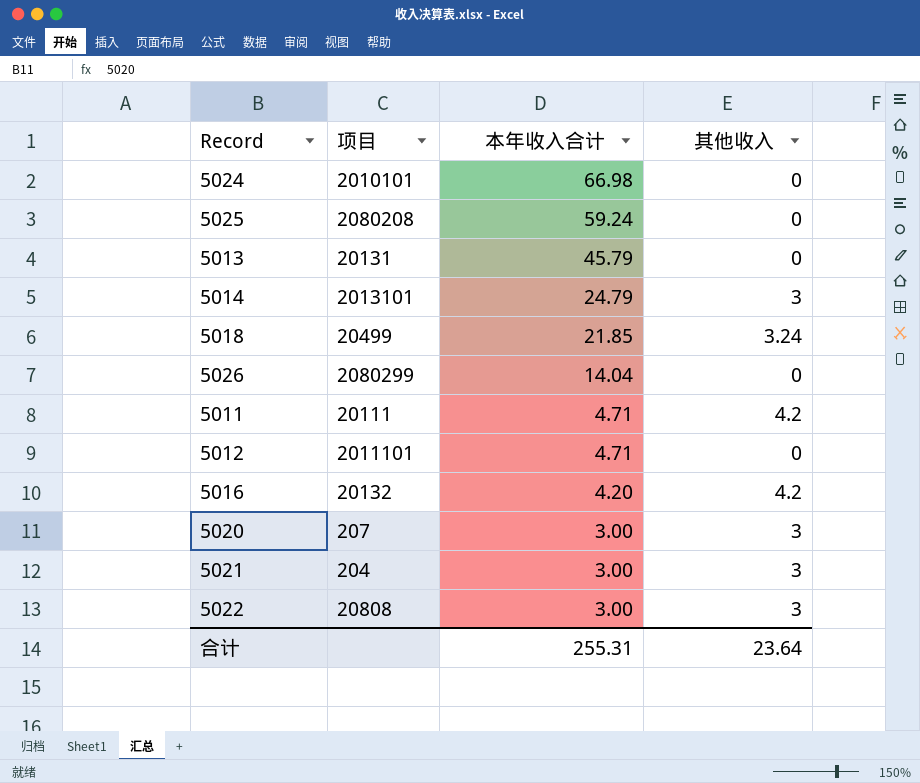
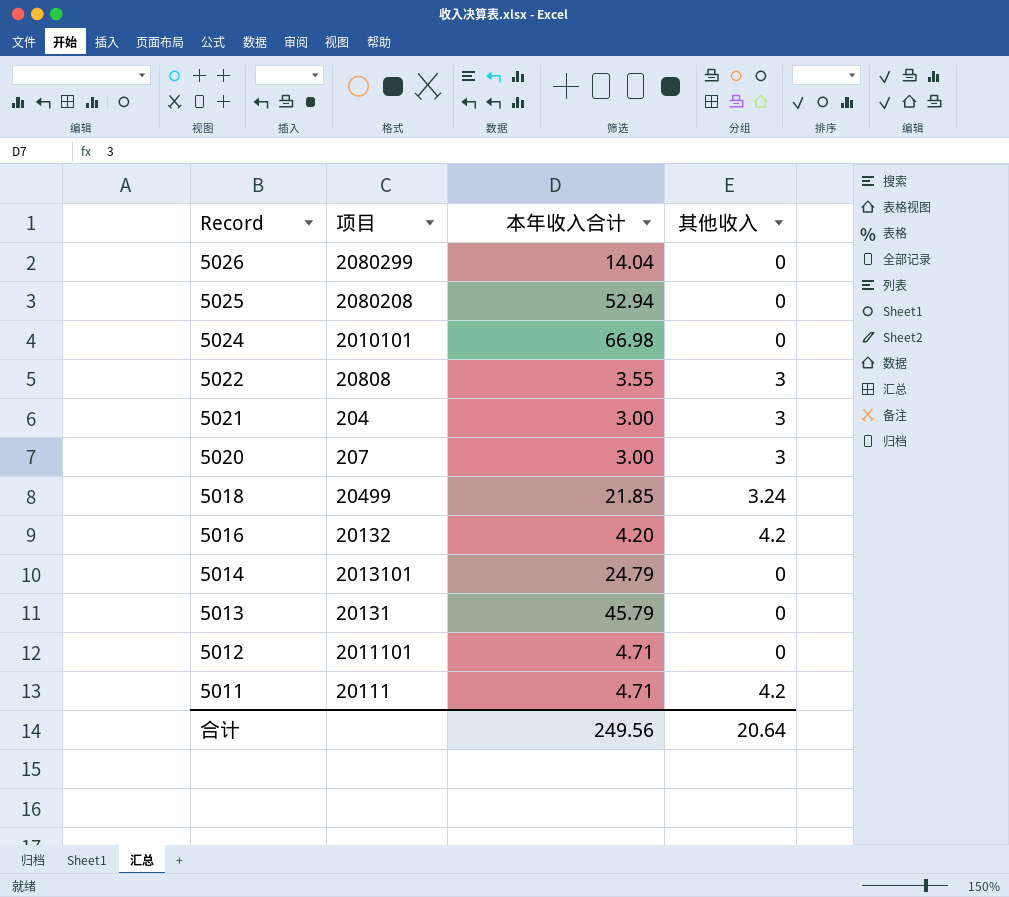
row order: 本年收入合计 descending -> Record descending
5025 | 本年收入合计: 59.24 -> 52.94
5022 | 本年收入合计: 3.00 -> 3.55
5014 | 其他收入: 3 -> 0
合计 | 本年收入合计: 255.31 -> 249.56
合计 | 其他收入: 23.64 -> 20.64

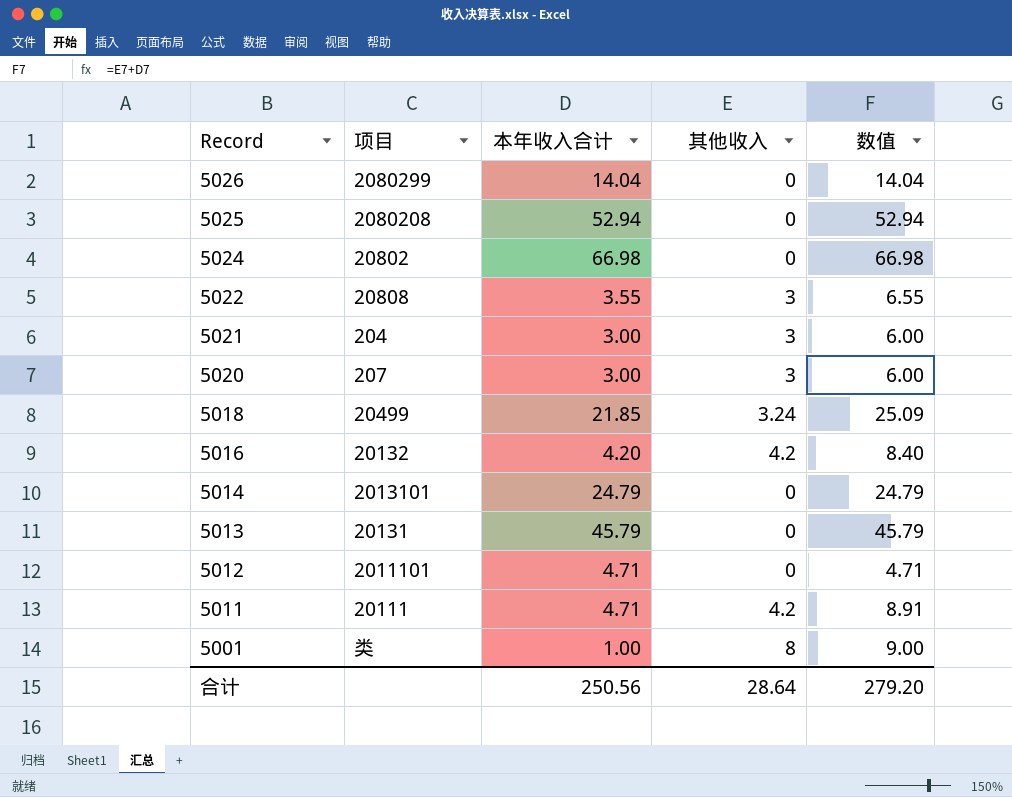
column 数值 | formula: none -> [本年收入合计] + [其他收入]
5024 | 项目: 2010101 -> 20802
row 5001: none -> 类 | 1.00 | 8 | 9.00
合计 | 本年收入合计: 249.56 -> 250.56
合计 | 其他收入: 20.64 -> 28.64

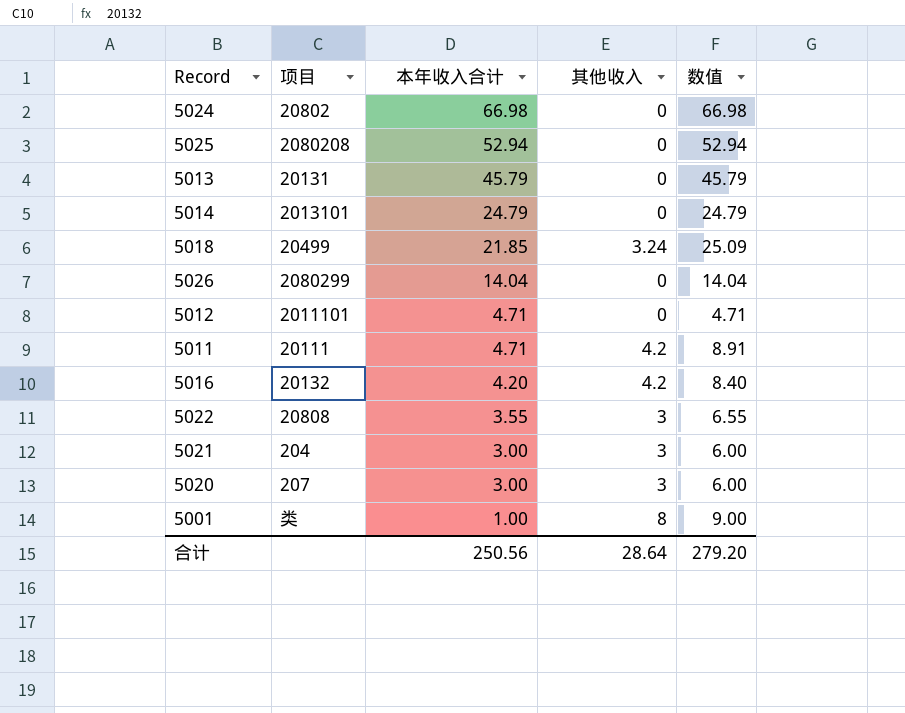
row order: Record descending -> 本年收入合计 descending

